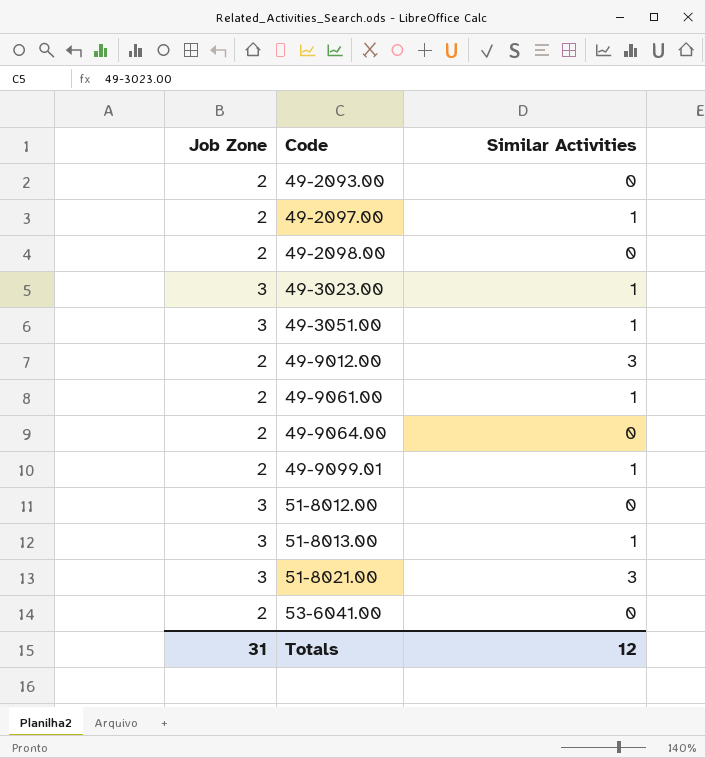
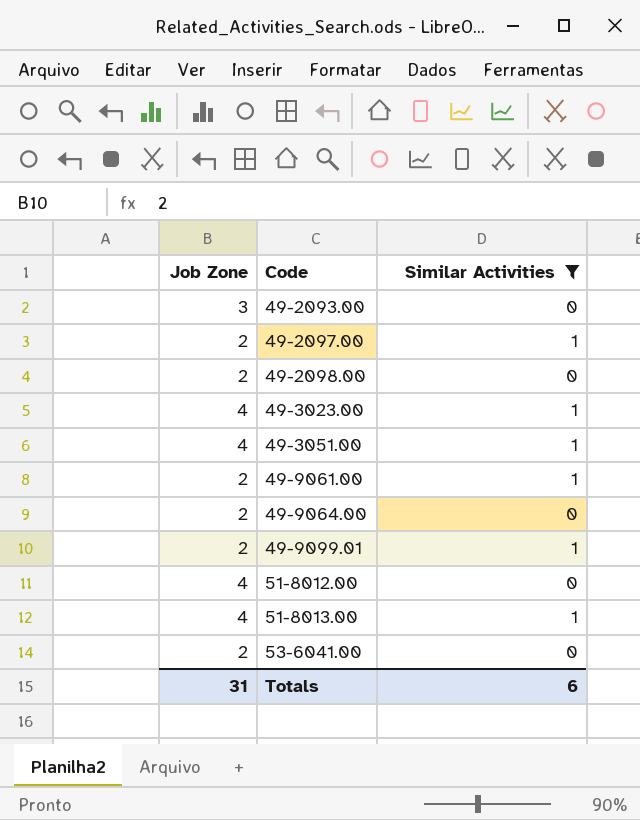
filter: none -> Similar Activities != 3
49-2093.00 | Job Zone: 2 -> 3
49-3023.00 | Job Zone: 3 -> 4
49-3051.00 | Job Zone: 3 -> 4
51-8012.00 | Job Zone: 3 -> 4
51-8013.00 | Job Zone: 3 -> 4
Totals | Similar Activities: 12 -> 6

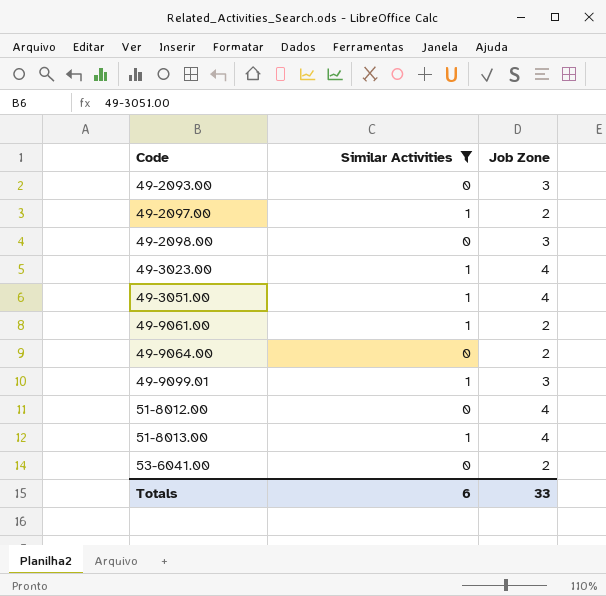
column Job Zone | position: 1 -> 3
49-2098.00 | Job Zone: 2 -> 3
49-9099.01 | Job Zone: 2 -> 3
Totals | Job Zone: 31 -> 33

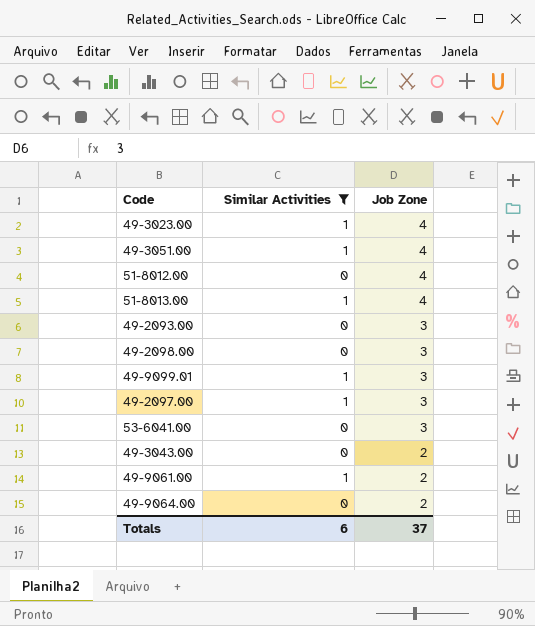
row order: Code ascending -> Job Zone descending
49-2097.00 | Job Zone: 2 -> 3
53-6041.00 | Job Zone: 2 -> 3
row 49-3043.00: none -> 0 | 2
Totals | Job Zone: 33 -> 37

